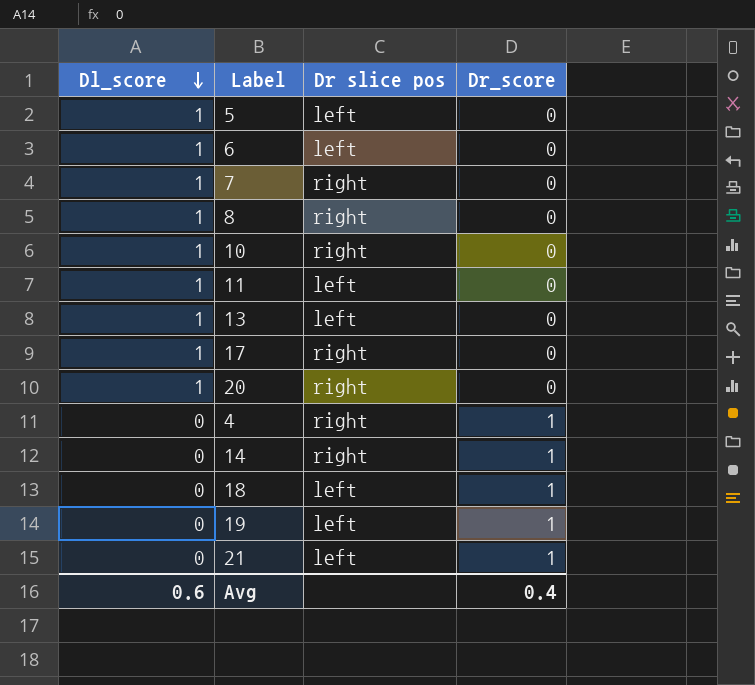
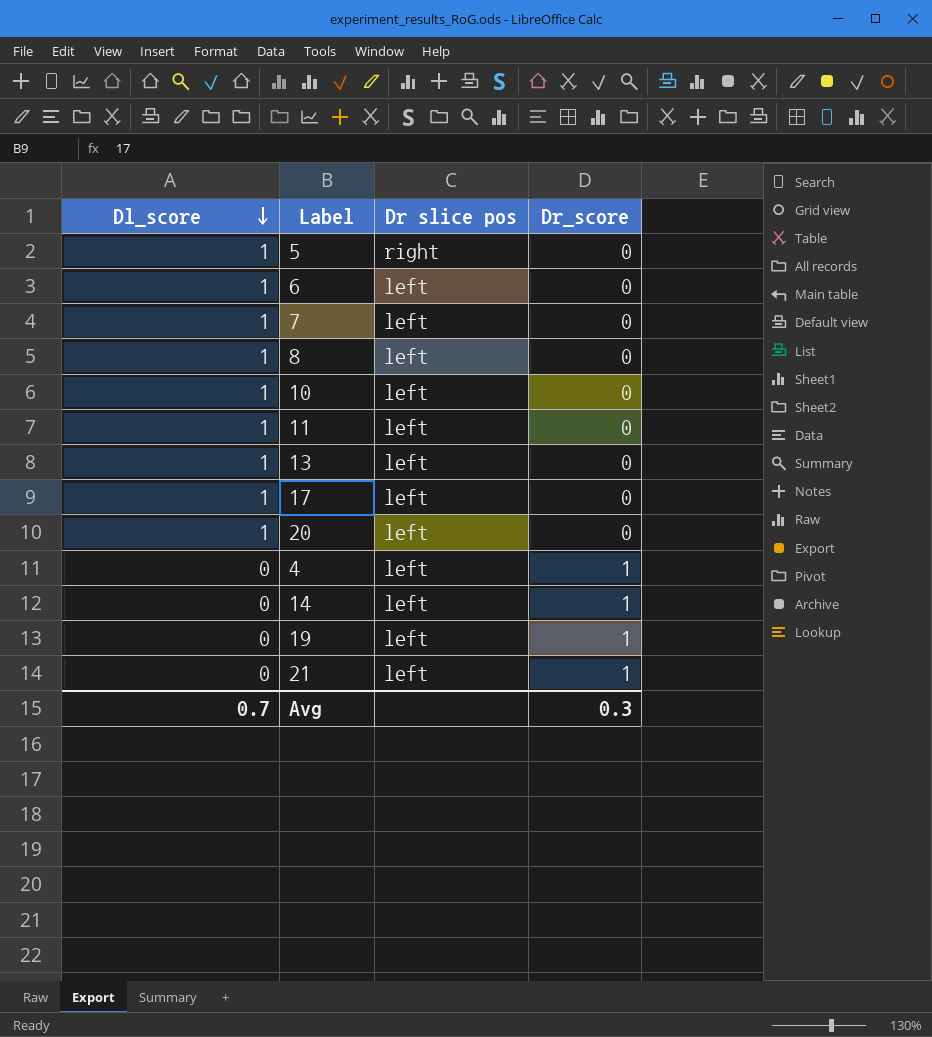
row 18: 0 | left | 1 -> none
5 | Dr slice pos: left -> right
7 | Dr slice pos: right -> left
8 | Dr slice pos: right -> left
10 | Dr slice pos: right -> left
17 | Dr slice pos: right -> left
20 | Dr slice pos: right -> left
4 | Dr slice pos: right -> left
14 | Dr slice pos: right -> left
Avg | Dl_score: 0.6 -> 0.7
Avg | Dr_score: 0.4 -> 0.3

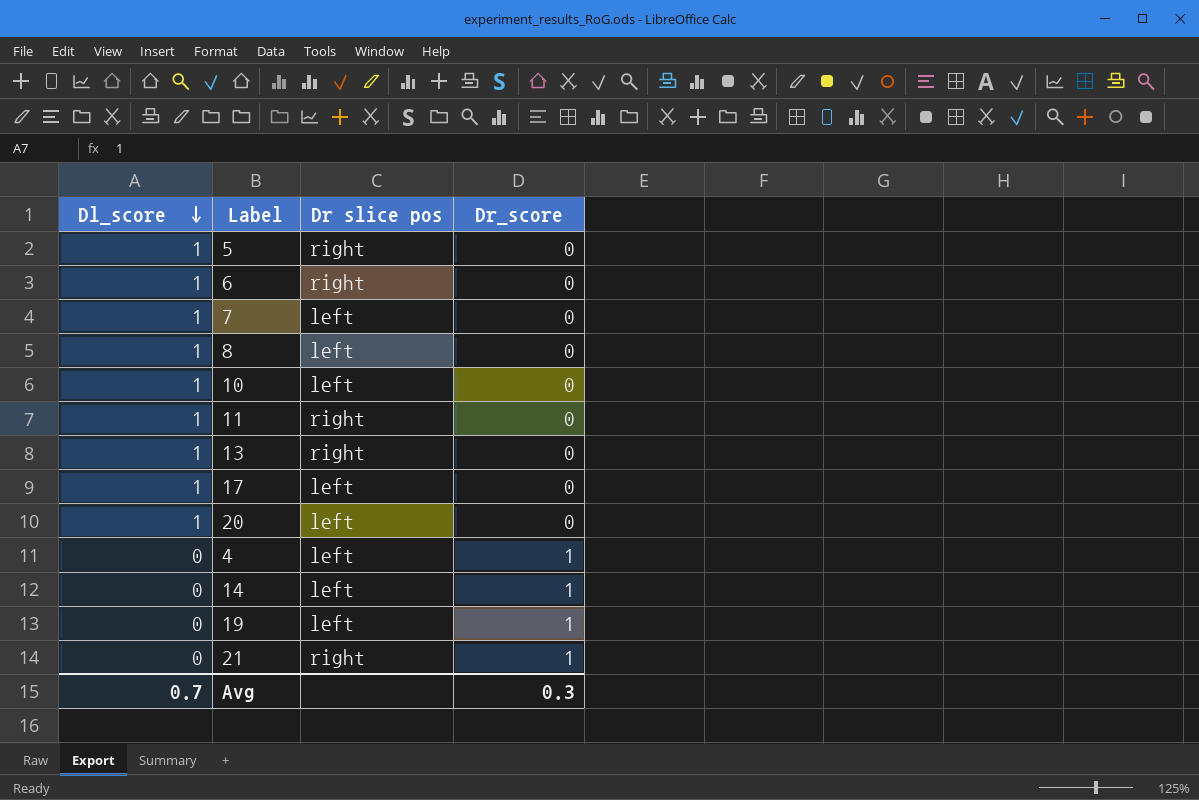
6 | Dr slice pos: left -> right
11 | Dr slice pos: left -> right
13 | Dr slice pos: left -> right
21 | Dr slice pos: left -> right

